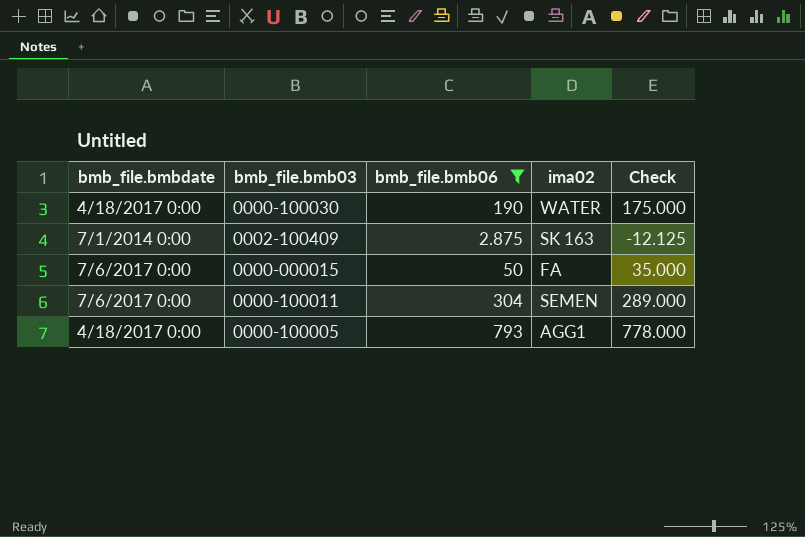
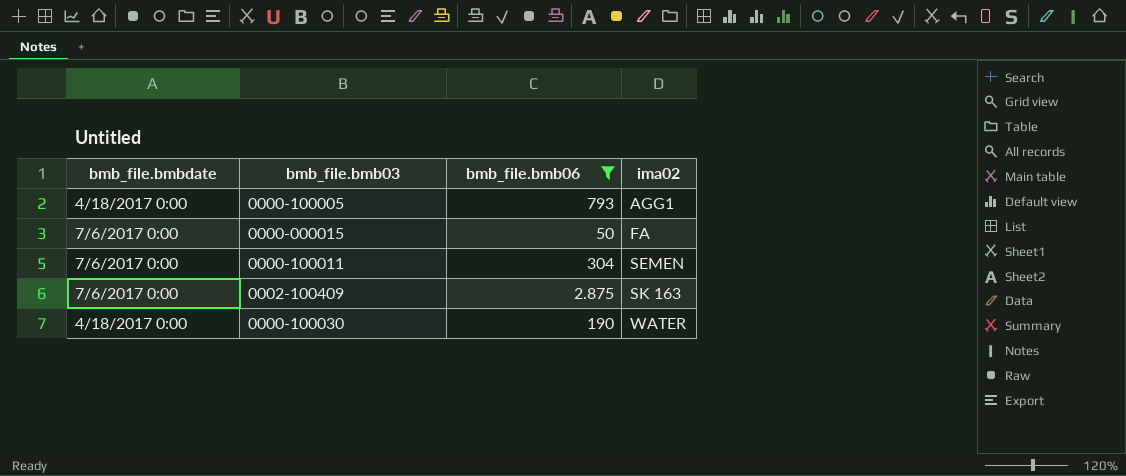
row order: none -> ima02 ascending
column Check | formula: [bmb_file.bmb06] - 15 -> none
0002-100409 | bmb_file.bmbdate: 7/1/2014 0:00 -> 7/6/2017 0:00

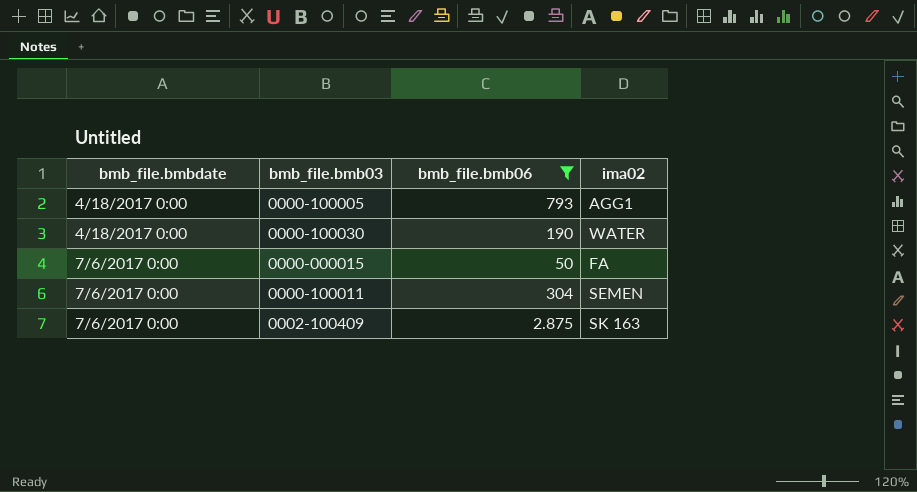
row order: ima02 ascending -> bmb_file.bmbdate ascending

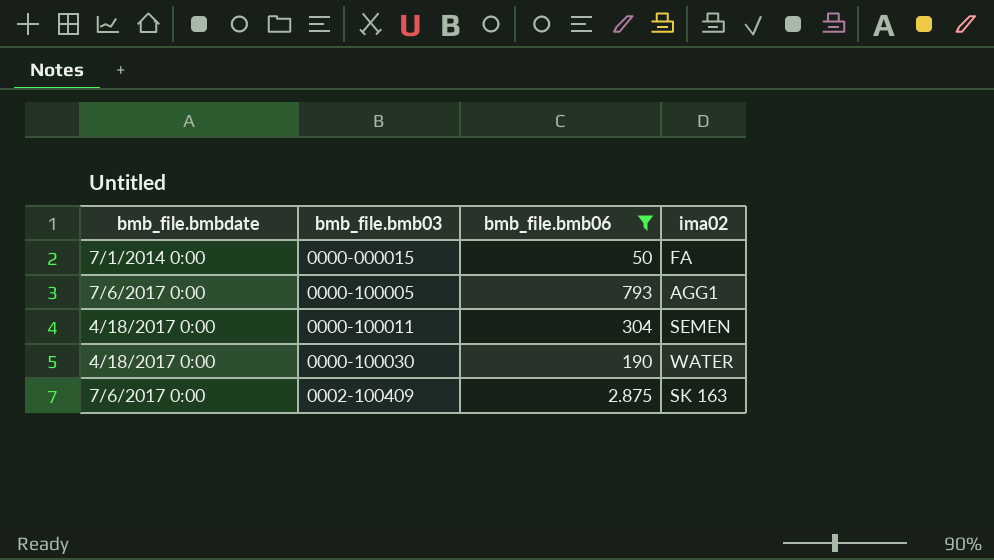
row order: bmb_file.bmbdate ascending -> bmb_file.bmb03 ascending
0000-000015 | bmb_file.bmbdate: 7/6/2017 0:00 -> 7/1/2014 0:00
0000-100005 | bmb_file.bmbdate: 4/18/2017 0:00 -> 7/6/2017 0:00
0000-100011 | bmb_file.bmbdate: 7/6/2017 0:00 -> 4/18/2017 0:00

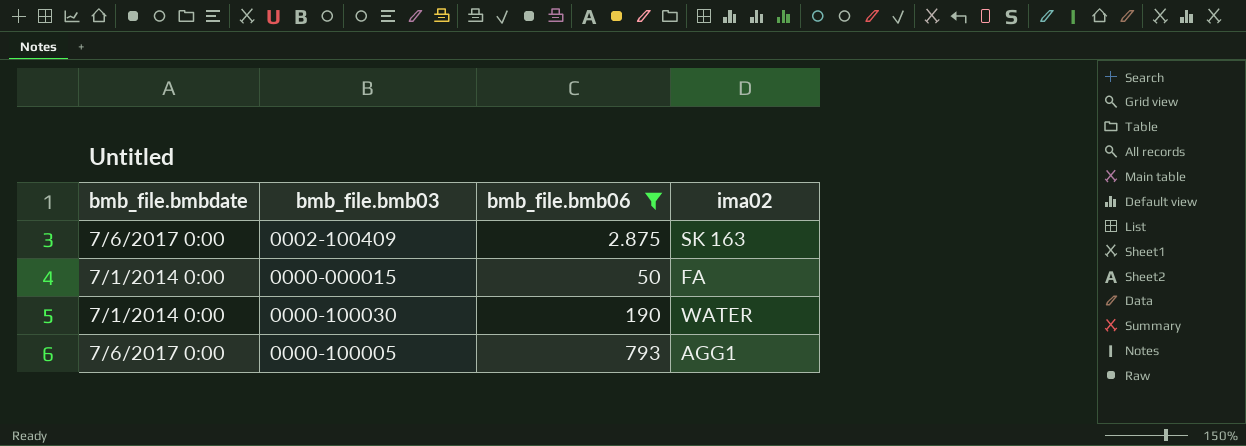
row order: bmb_file.bmb03 ascending -> bmb_file.bmb06 ascending
row 0000-100011: 4/18/2017 0:00 | 304 | SEMEN -> none
0000-100030 | bmb_file.bmbdate: 4/18/2017 0:00 -> 7/1/2014 0:00

